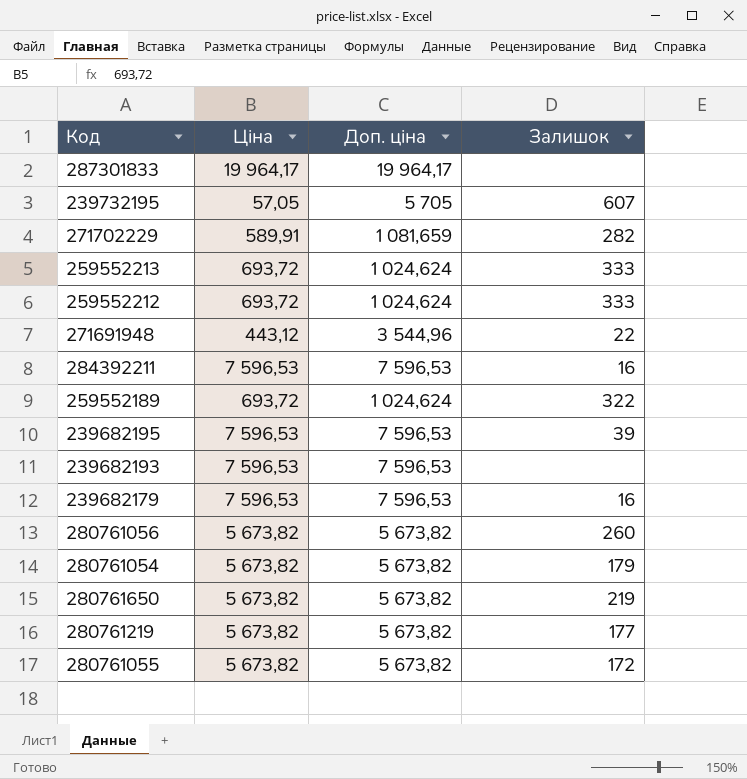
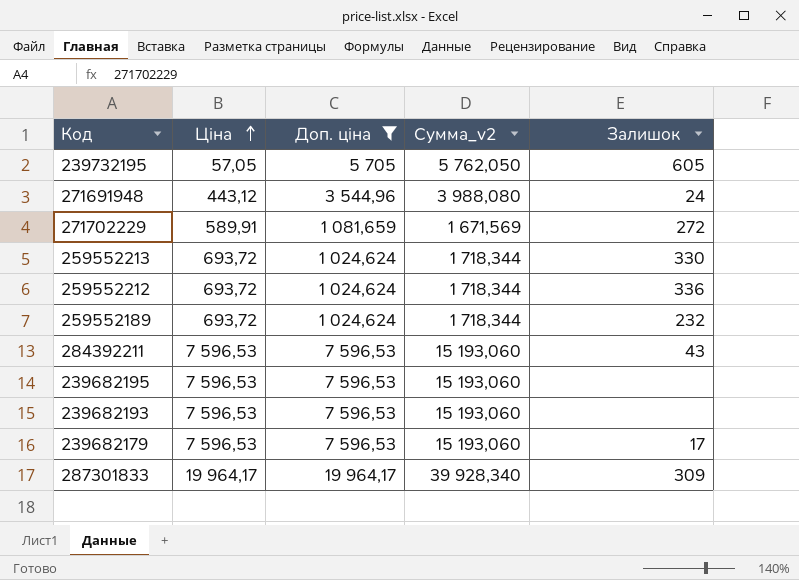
filter: none -> Доп. ціна != 5 673,82
row order: none -> Ціна ascending
column Сумма_v2 | formula: none -> [Ціна] + [Доп. ціна]
239732195 | Залишок: 607 -> 605
271691948 | Залишок: 22 -> 24
271702229 | Залишок: 282 -> 272
259552213 | Залишок: 333 -> 330
259552212 | Залишок: 333 -> 336
259552189 | Залишок: 322 -> 232
284392211 | Залишок: 16 -> 43
239682195 | Залишок: 39 -> none
239682179 | Залишок: 16 -> 17
287301833 | Залишок: none -> 309

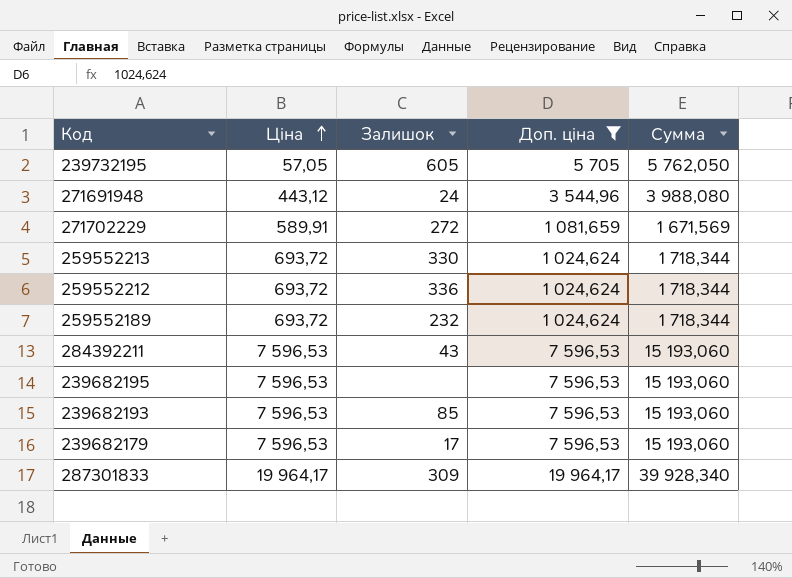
column Залишок | position: 5 -> 3
column name: Сумма_v2 -> Сумма
239682193 | Залишок: none -> 85

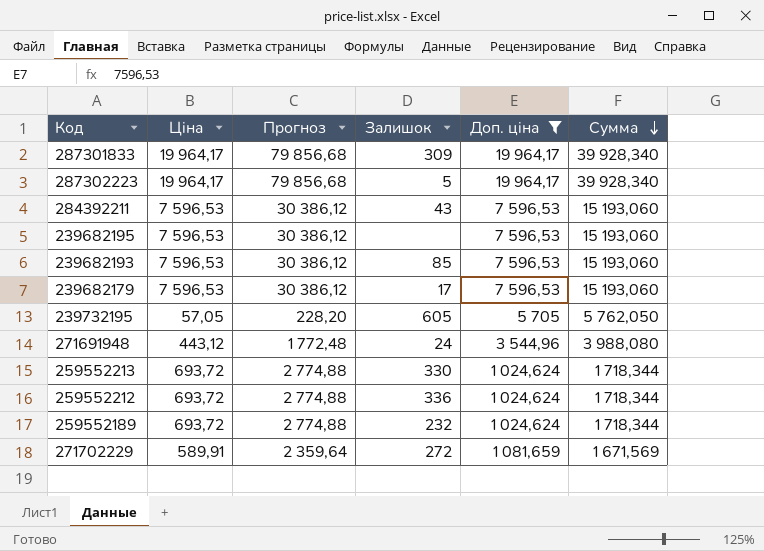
row order: Ціна ascending -> Сумма descending
column Прогноз | formula: none -> [Ціна] * 4
row 287302223: none -> 19 964,17 | 79 856,68 | 5 | 19 964,17 | 39 928,340

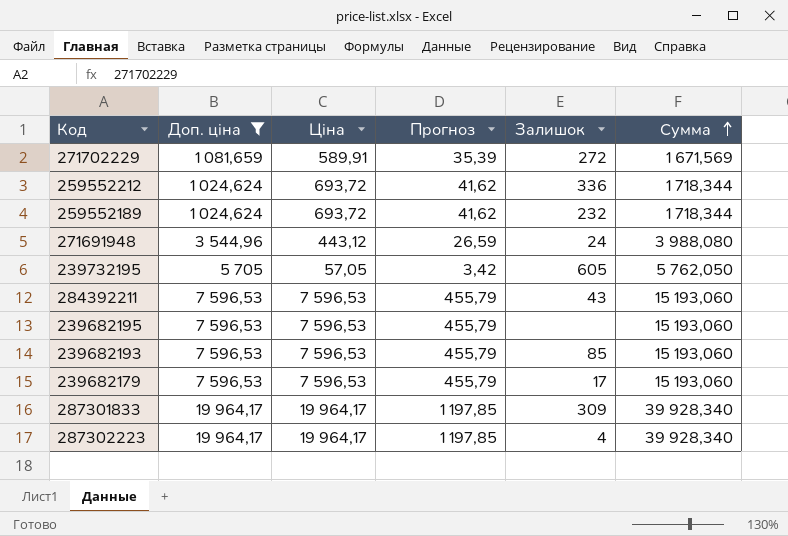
row order: Сумма descending -> Сумма ascending
column Доп. ціна | position: 5 -> 2
column Прогноз | formula: [Ціна] * 4 -> [Ціна] * 0,06
row 259552213: 693,72 | 2 774,88 | 330 | 1 024,624 | 1 718,344 -> none
287302223 | Залишок: 5 -> 4

